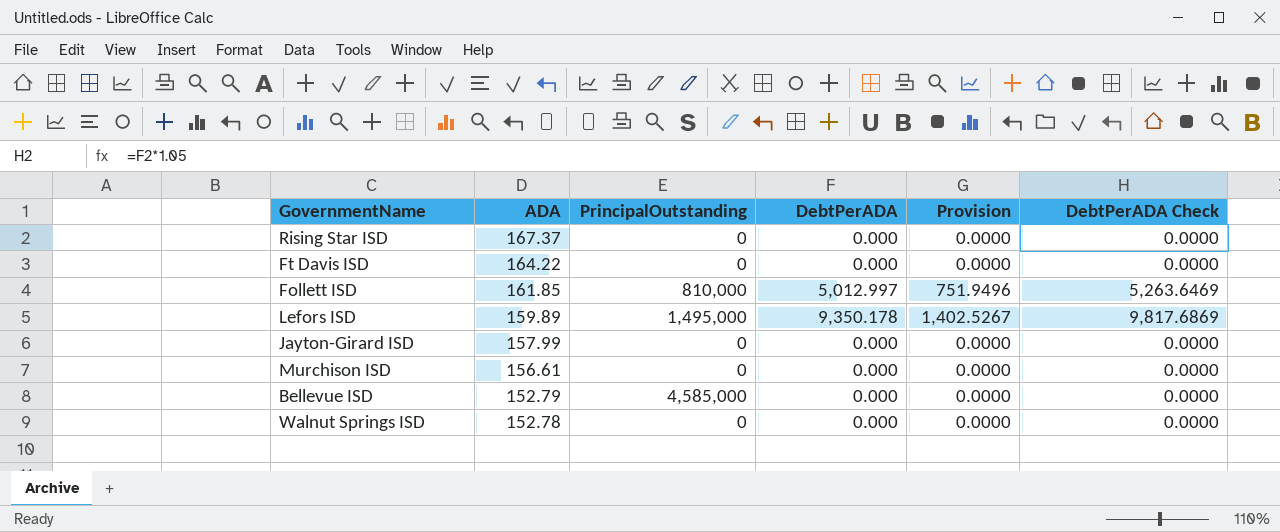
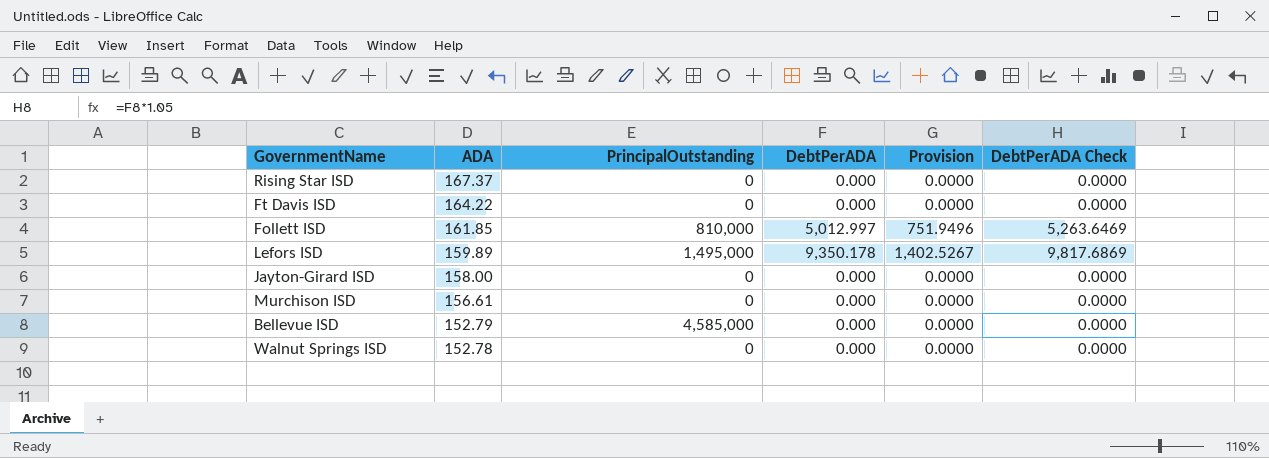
Jayton-Girard ISD | ADA: 157.99 -> 158.00

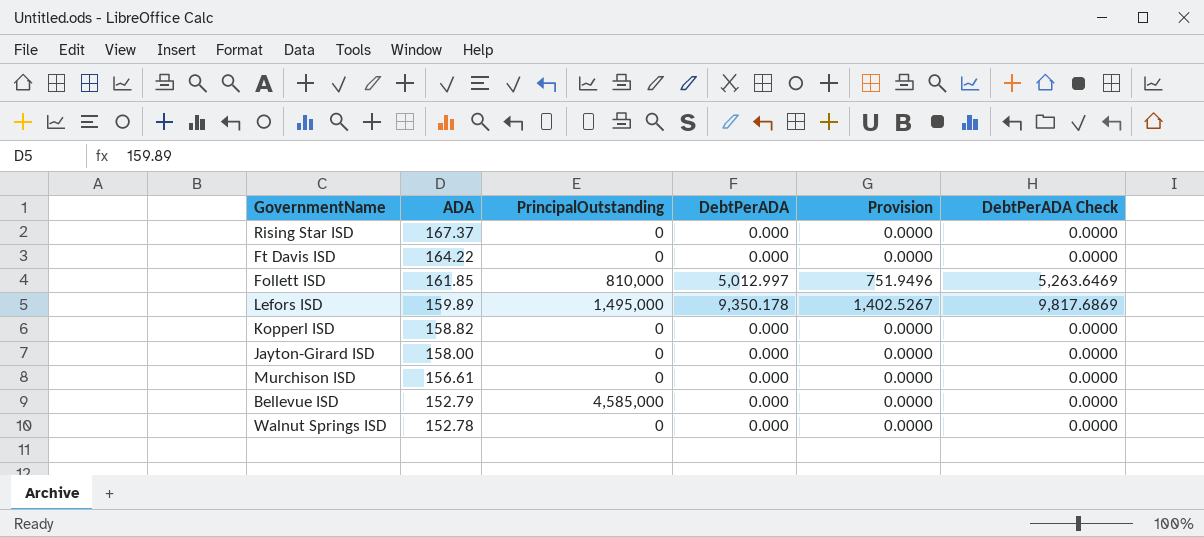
row Kopperl ISD: none -> 158.82 | 0 | 0.000 | 0.0000 | 0.0000

